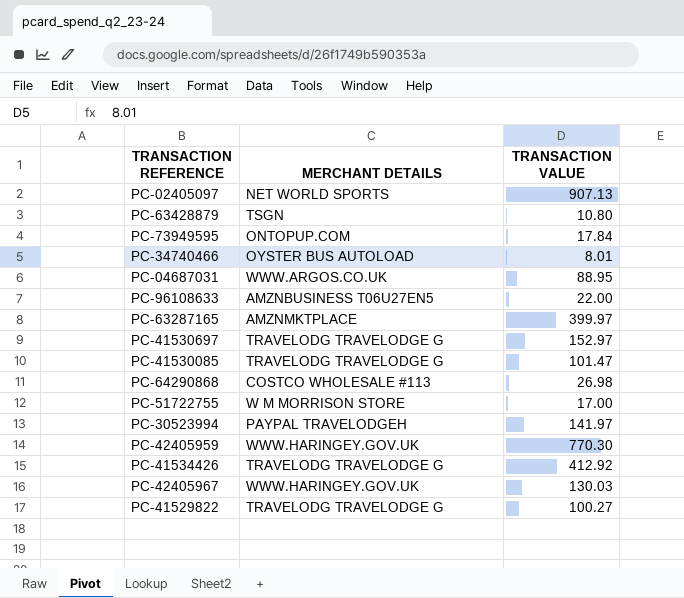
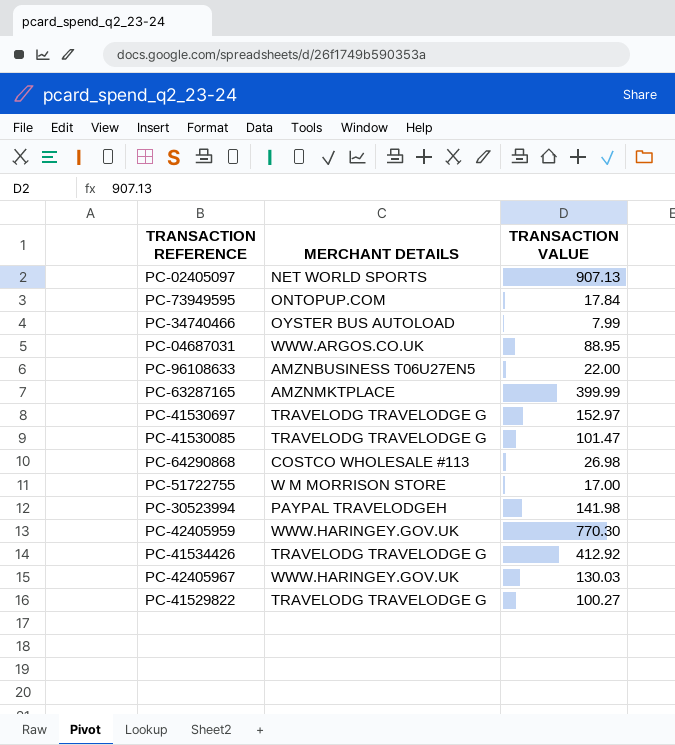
row PC-63428879: TSGN | 10.80 -> none
PC-34740466 | TRANSACTION VALUE: 8.01 -> 7.99
PC-63287165 | TRANSACTION VALUE: 399.97 -> 399.99
PC-30523994 | TRANSACTION VALUE: 141.97 -> 141.98

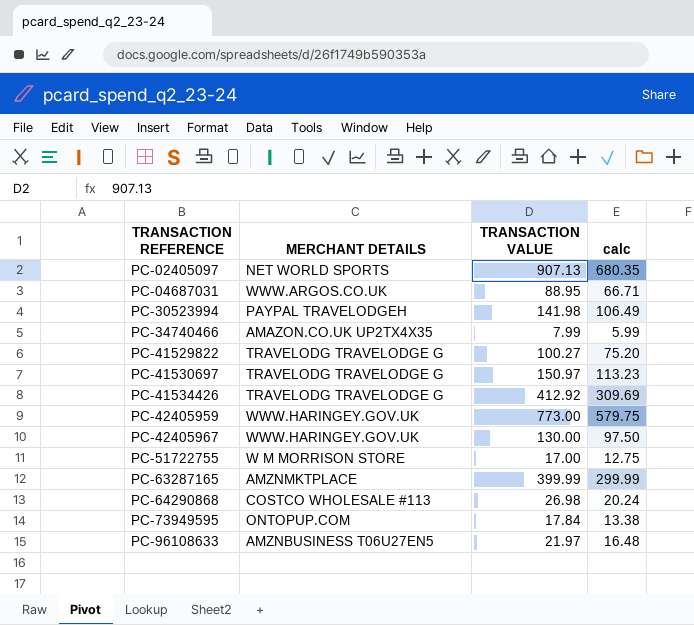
row order: none -> TRANSACTION REFERENCE ascending
column calc | formula: none -> [TRANSACTION VALUE] * 0.75
row PC-41530085: TRAVELODG TRAVELODGE G | 101.47 -> none
PC-34740466 | MERCHANT DETAILS: OYSTER BUS AUTOLOAD -> AMAZON.CO.UK UP2TX4X35
PC-41530697 | TRANSACTION VALUE: 152.97 -> 150.97
PC-42405959 | TRANSACTION VALUE: 770.30 -> 773.00
PC-42405967 | TRANSACTION VALUE: 130.03 -> 130.00
PC-96108633 | TRANSACTION VALUE: 22.00 -> 21.97

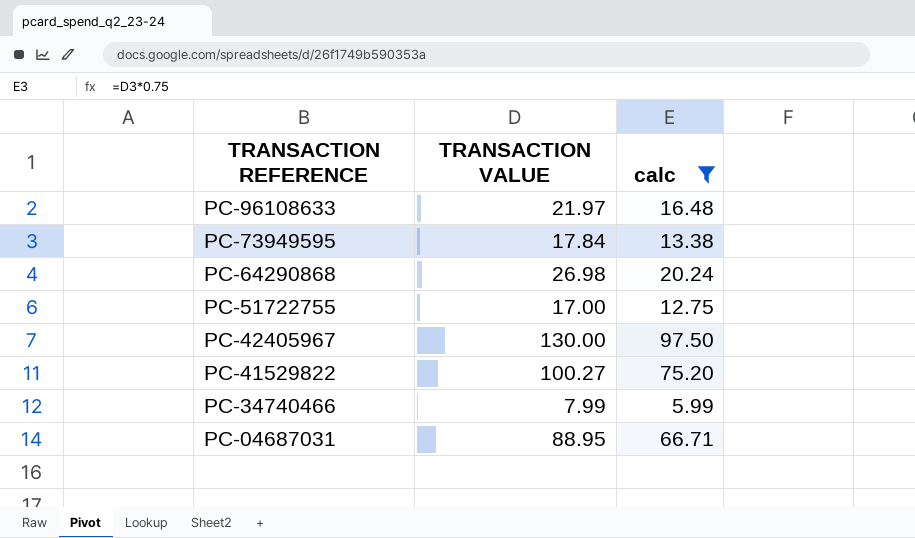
filter: none -> calc <= 97.50
row order: TRANSACTION REFERENCE ascending -> TRANSACTION REFERENCE descending
column MERCHANT DETAILS | position: 2 -> none

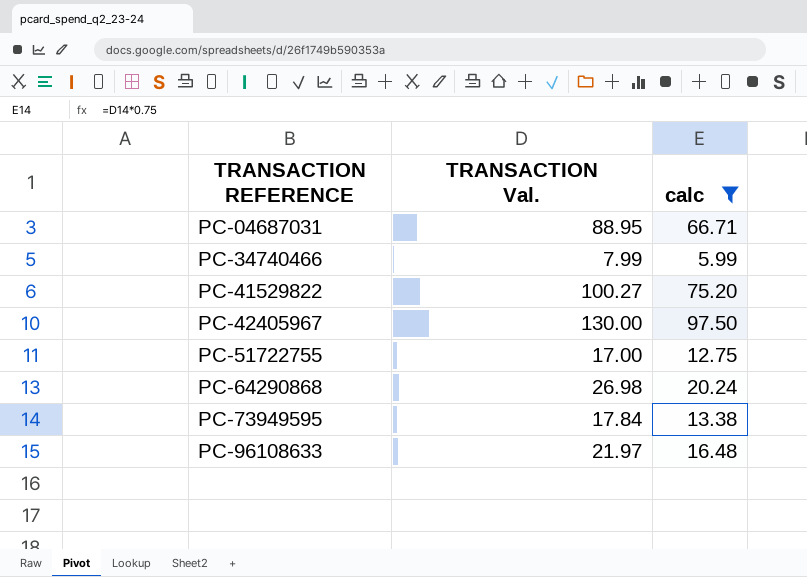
row order: TRANSACTION REFERENCE descending -> TRANSACTION REFERENCE ascending
column name: TRANSACTION VALUE -> TRANSACTION Val.

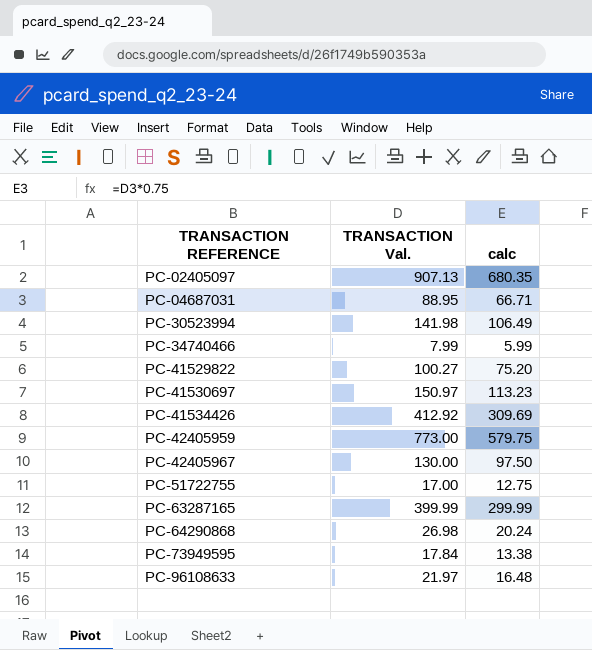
filter: calc <= 97.50 -> none

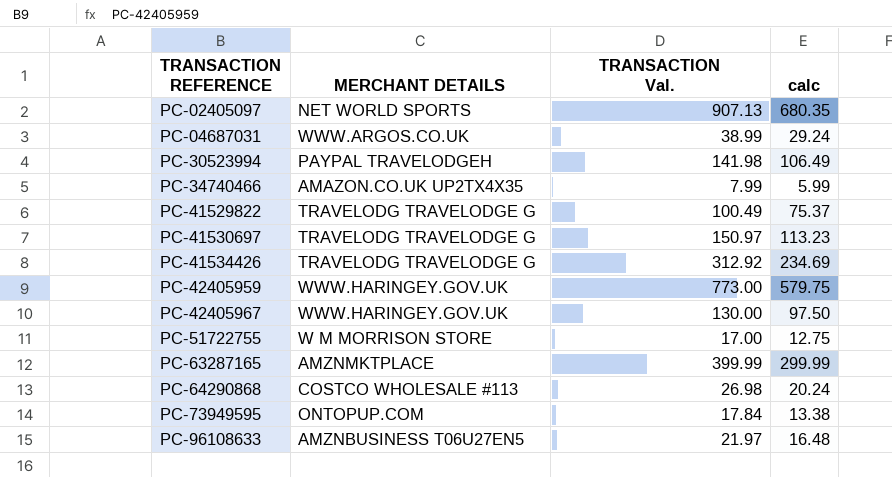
column MERCHANT DETAILS | position: none -> 2
PC-04687031 | TRANSACTION Val.: 88.95 -> 38.99
PC-04687031 | calc: 66.71 -> 29.24
PC-41529822 | TRANSACTION Val.: 100.27 -> 100.49
PC-41529822 | calc: 75.20 -> 75.37
PC-41534426 | TRANSACTION Val.: 412.92 -> 312.92
PC-41534426 | calc: 309.69 -> 234.69

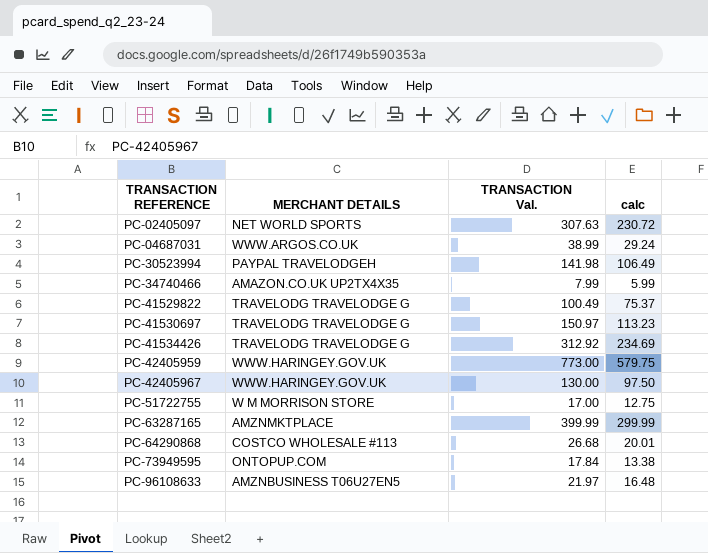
PC-02405097 | TRANSACTION Val.: 907.13 -> 307.63
PC-02405097 | calc: 680.35 -> 230.72
PC-64290868 | TRANSACTION Val.: 26.98 -> 26.68
PC-64290868 | calc: 20.24 -> 20.01

